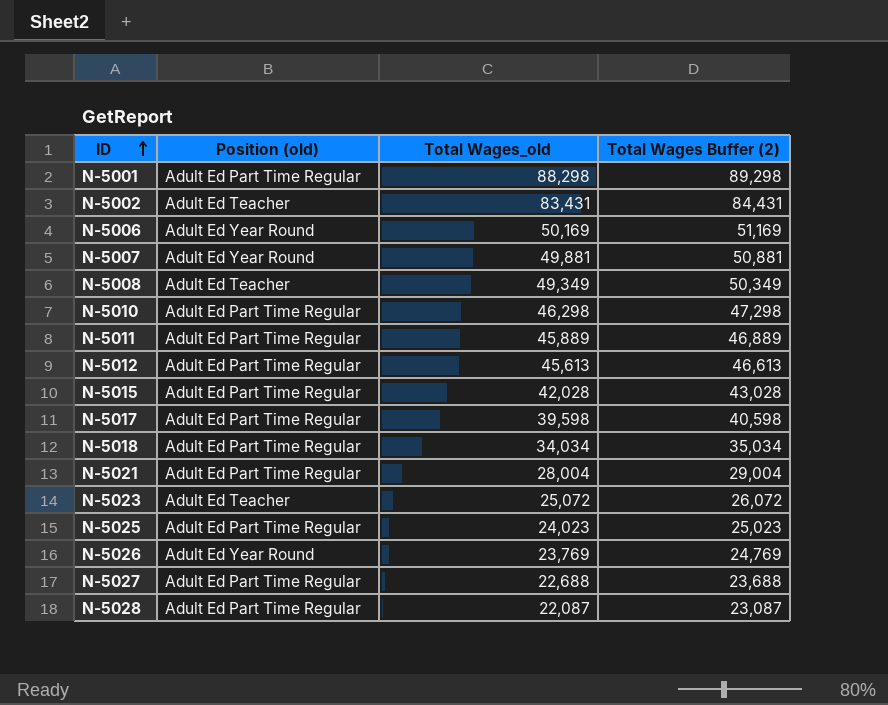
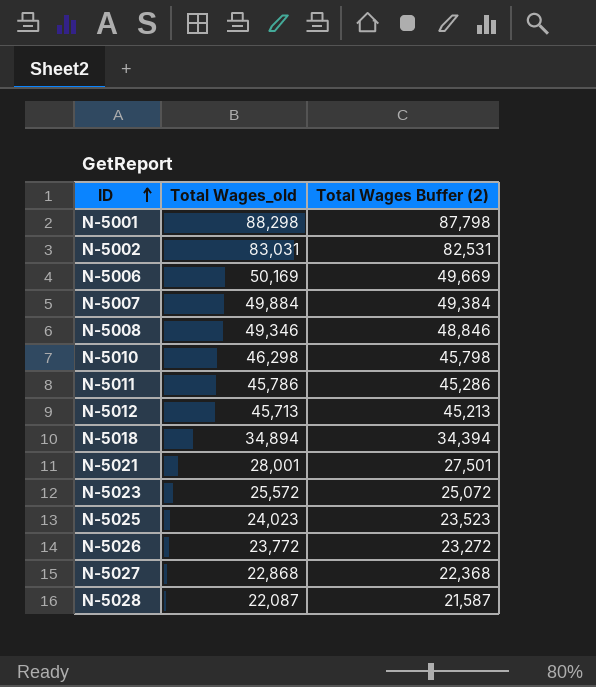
column Position (old) | position: 2 -> none
column Total Wages Buffer (2) | formula: [Total Wages_old] + 1000 -> [Total Wages_old] - 500
row N-5015: Adult Ed Part Time Regular | 42,028 | 43,028 -> none
row N-5017: Adult Ed Part Time Regular | 39,598 | 40,598 -> none
N-5002 | Total Wages_old: 83,431 -> 83,031
N-5007 | Total Wages_old: 49,881 -> 49,884
N-5008 | Total Wages_old: 49,349 -> 49,346
N-5011 | Total Wages_old: 45,889 -> 45,786
N-5012 | Total Wages_old: 45,613 -> 45,713
N-5018 | Total Wages_old: 34,034 -> 34,894
N-5021 | Total Wages_old: 28,004 -> 28,001
N-5023 | Total Wages_old: 25,072 -> 25,572
N-5026 | Total Wages_old: 23,769 -> 23,772
N-5027 | Total Wages_old: 22,688 -> 22,868

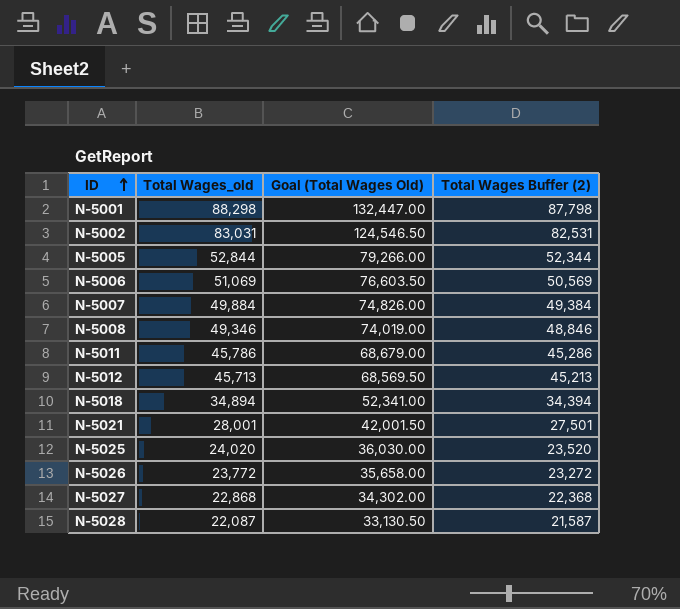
column Goal (Total Wages Old) | formula: none -> [Total Wages_old] * 1.5
row N-5010: 46,298 | 45,798 -> none
row N-5023: 25,572 | 25,072 -> none
row N-5005: none -> 52,844 | 79,266.00 | 52,344
N-5006 | Total Wages_old: 50,169 -> 51,069
N-5006 | Total Wages Buffer (2): 49,669 -> 50,569
N-5025 | Total Wages_old: 24,023 -> 24,020
N-5025 | Total Wages Buffer (2): 23,523 -> 23,520

